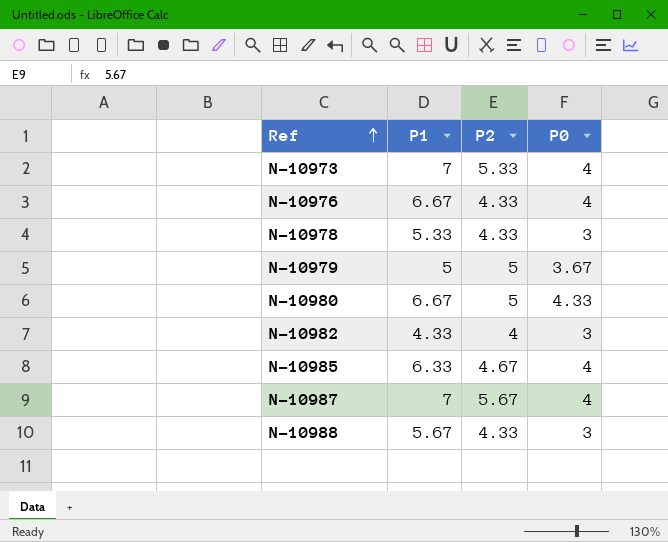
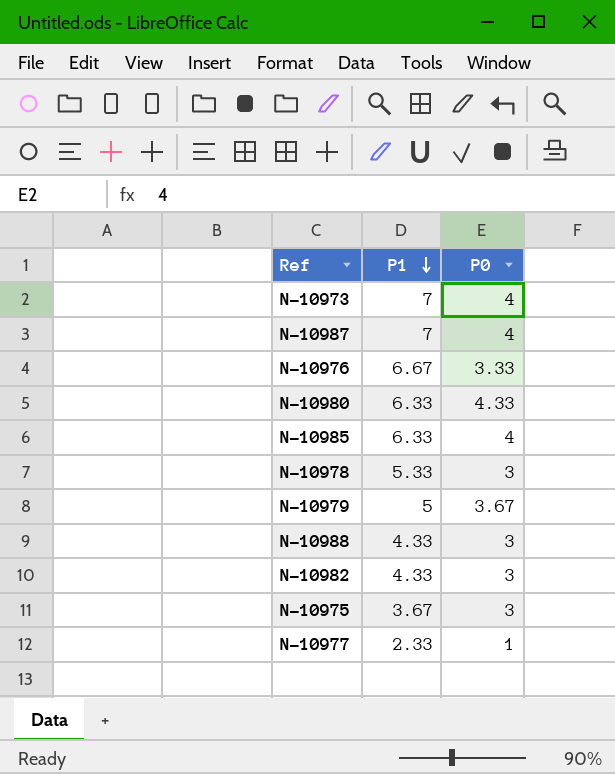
row order: Ref ascending -> P1 descending
column P2 | position: 3 -> none
N-10976 | P0: 4 -> 3.33
N-10980 | P1: 6.67 -> 6.33
N-10988 | P1: 5.67 -> 4.33
row N-10975: none -> 3.67 | 3
row N-10977: none -> 2.33 | 1

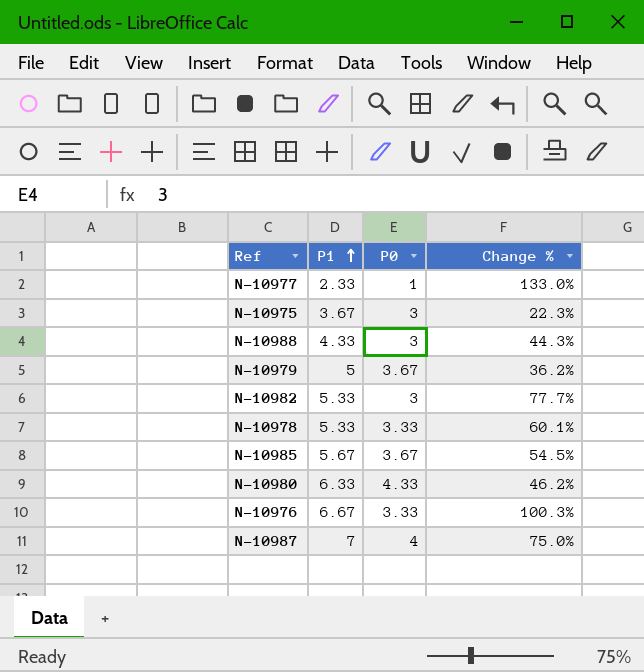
row order: P1 descending -> P1 ascending
column Change % | formula: none -> ([P1] - [P0]) / [P0]
row N-10973: 7 | 4 -> none
N-10982 | P1: 4.33 -> 5.33
N-10978 | P0: 3 -> 3.33
N-10985 | P1: 6.33 -> 5.67
N-10985 | P0: 4 -> 3.67

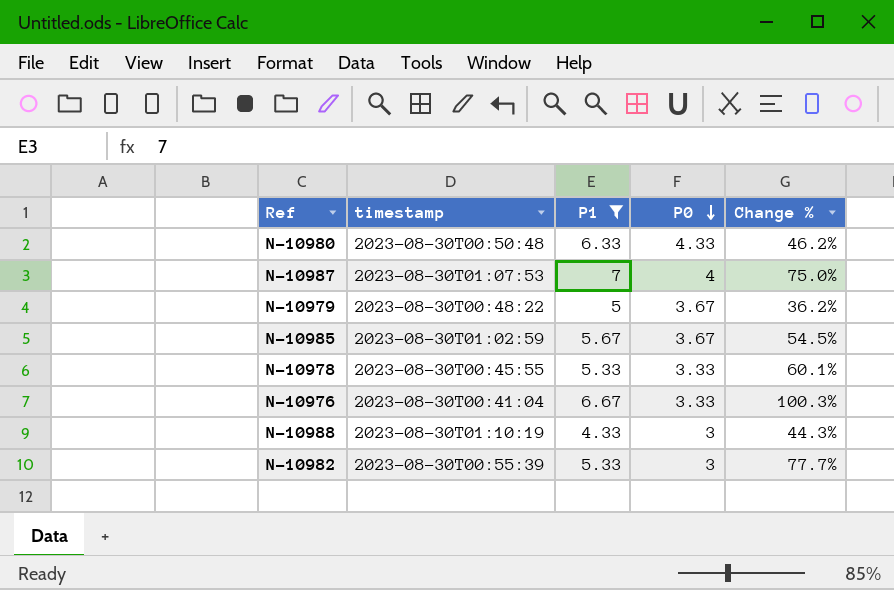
filter: none -> P1 >= 4.33
row order: P1 ascending -> P0 descending
column timestamp | position: none -> 2

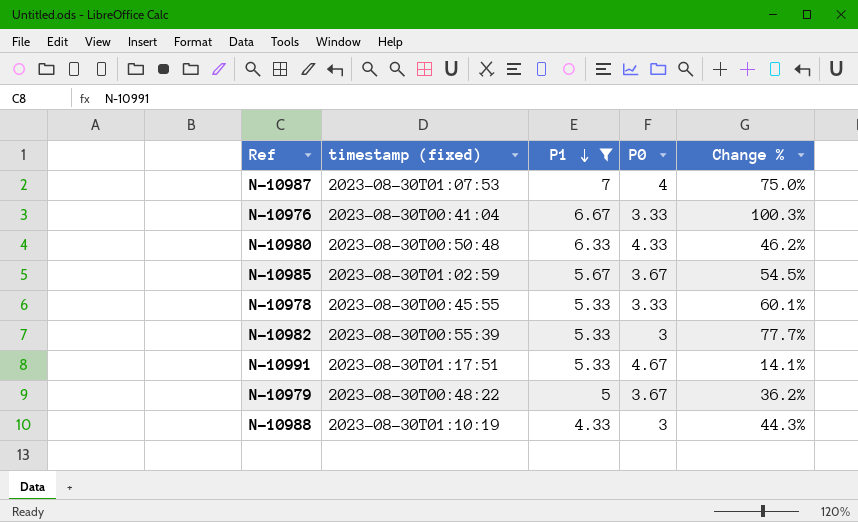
row order: P0 descending -> P1 descending
column name: timestamp -> timestamp (fixed)
row N-10991: none -> 2023-08-30T01:17:51 | 5.33 | 4.67 | 14.1%

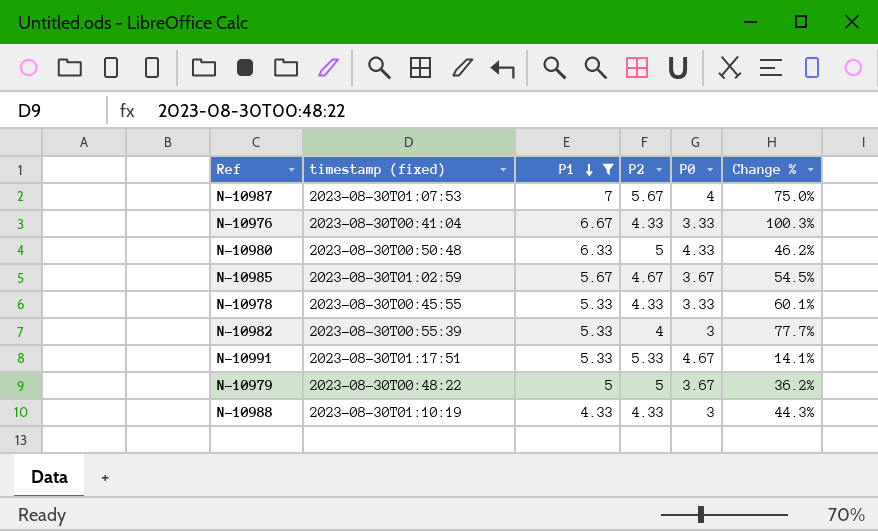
column P2 | position: none -> 4

